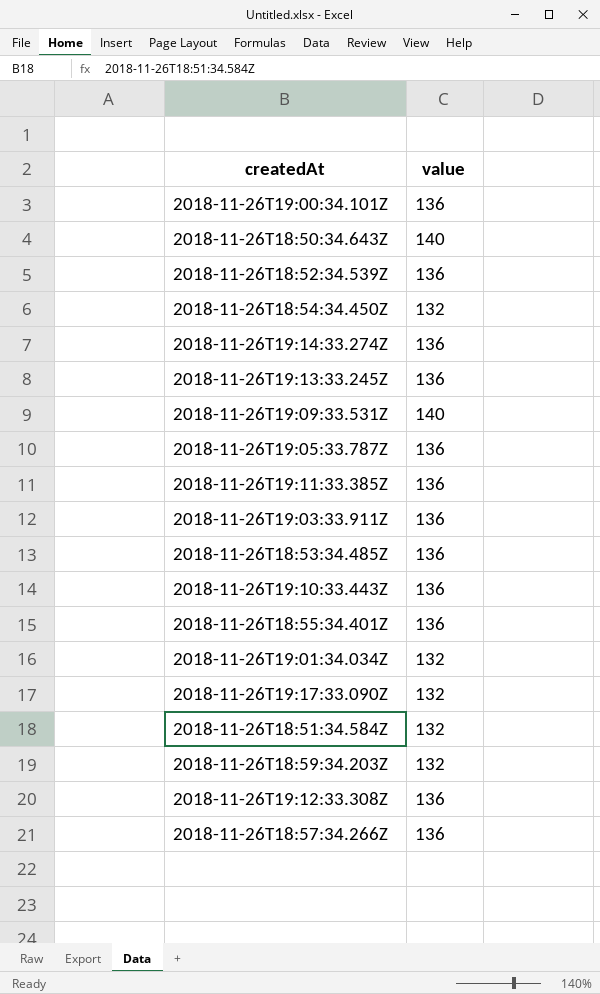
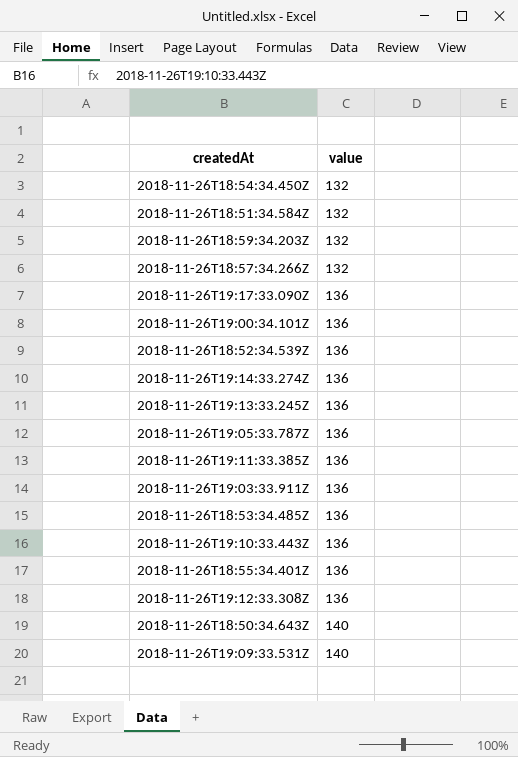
row order: none -> value ascending
row 2018-11-26T19:01:34.034Z: 132 -> none
2018-11-26T18:57:34.266Z | value: 136 -> 132
2018-11-26T19:17:33.090Z | value: 132 -> 136

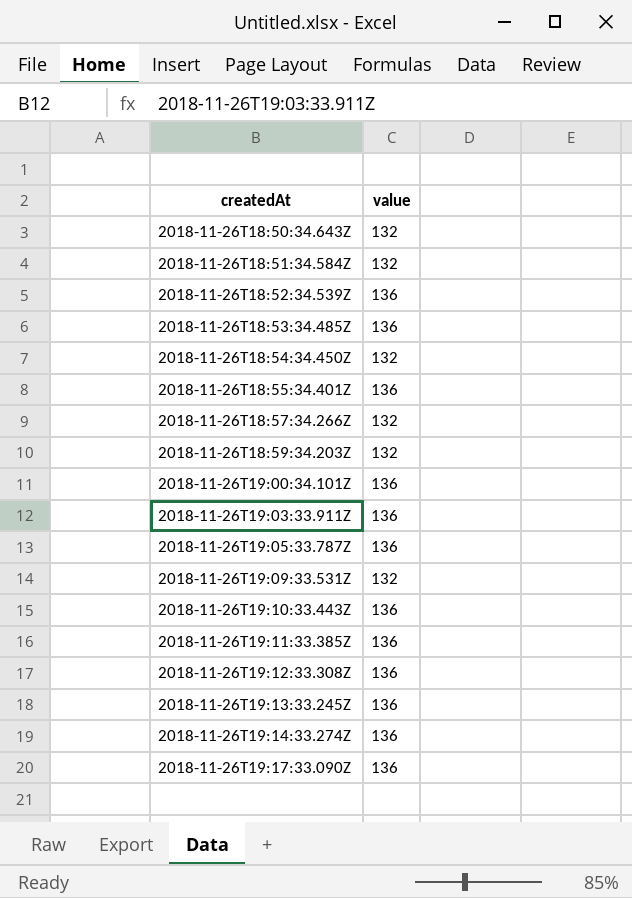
row order: value ascending -> createdAt ascending
2018-11-26T18:50:34.643Z | value: 140 -> 132
2018-11-26T19:09:33.531Z | value: 140 -> 132

